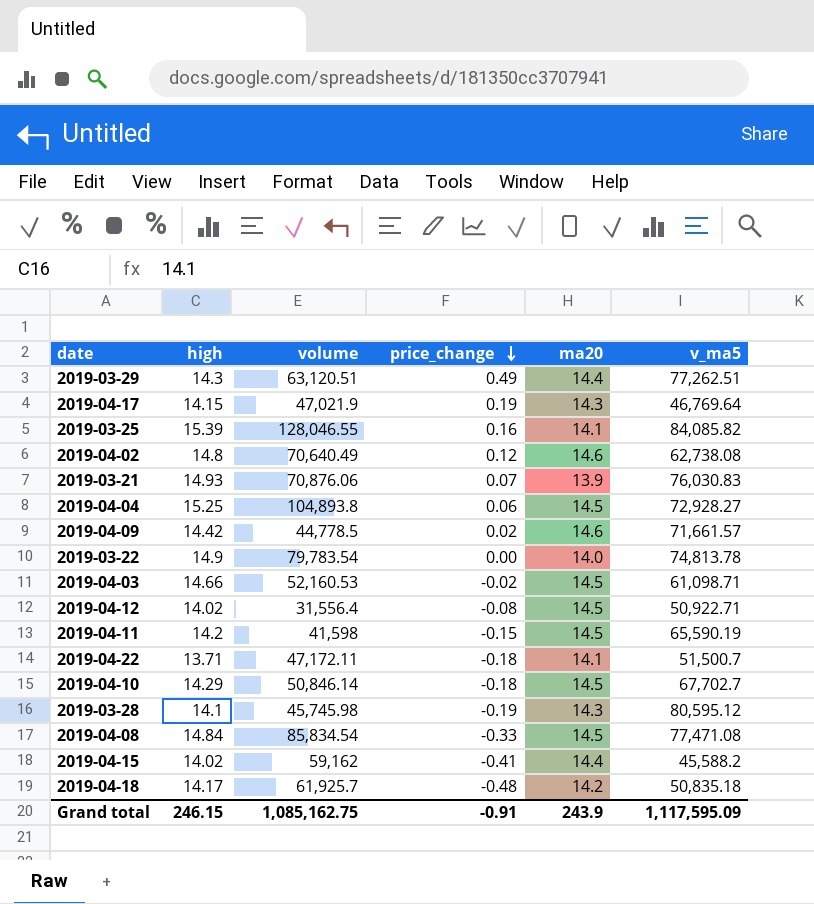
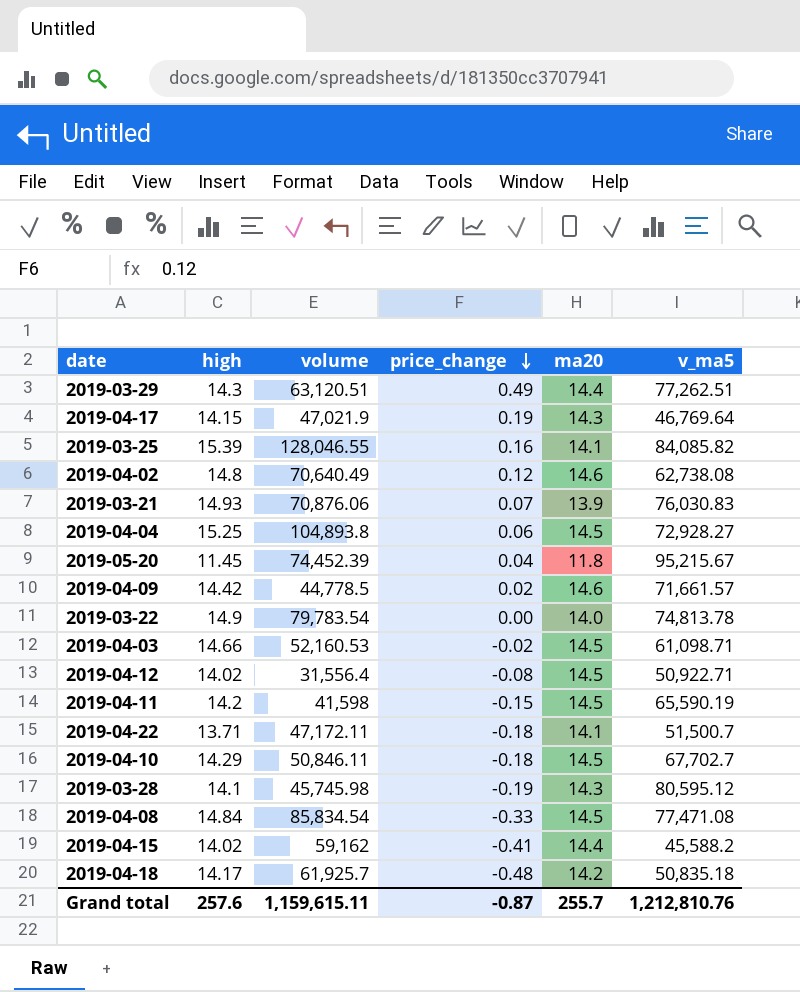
row 2019-05-20: none -> 11.45 | 74,452.39 | 0.04 | 11.8 | 95,215.67
2019-04-10 | volume: 50,846.14 -> 50,846.11
Grand total | high: 246.15 -> 257.6
Grand total | volume: 1,085,162.75 -> 1,159,615.11
Grand total | price_change: -0.91 -> -0.87
Grand total | ma20: 243.9 -> 255.7
Grand total | v_ma5: 1,117,595.09 -> 1,212,810.76

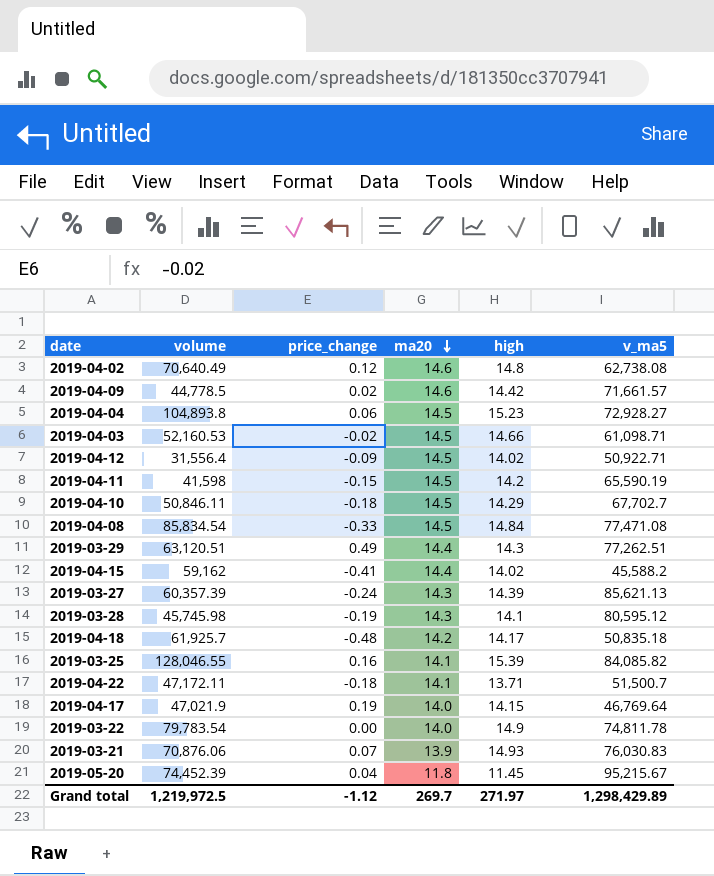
row order: price_change descending -> ma20 descending
column high | position: 2 -> 5
2019-04-04 | high: 15.25 -> 15.23
2019-04-12 | price_change: -0.08 -> -0.09
row 2019-03-27: none -> 60,357.39 | -0.24 | 14.3 | 14.39 | 85,621.13
2019-04-17 | ma20: 14.3 -> 14.0
2019-03-22 | v_ma5: 74,813.78 -> 74,811.78
Grand total | volume: 1,159,615.11 -> 1,219,972.5
Grand total | price_change: -0.87 -> -1.12
Grand total | ma20: 255.7 -> 269.7
Grand total | high: 257.6 -> 271.97
Grand total | v_ma5: 1,212,810.76 -> 1,298,429.89

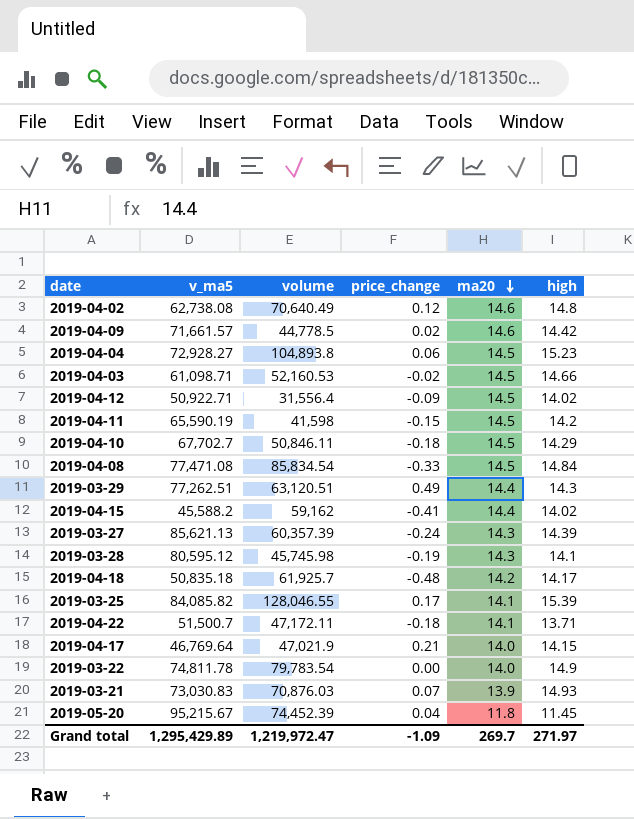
column v_ma5 | position: 6 -> 2
2019-03-25 | price_change: 0.16 -> 0.17
2019-04-17 | price_change: 0.19 -> 0.21
2019-03-21 | v_ma5: 76,030.83 -> 73,030.83
2019-03-21 | volume: 70,876.06 -> 70,876.03
Grand total | v_ma5: 1,298,429.89 -> 1,295,429.89
Grand total | volume: 1,219,972.5 -> 1,219,972.47
Grand total | price_change: -1.12 -> -1.09

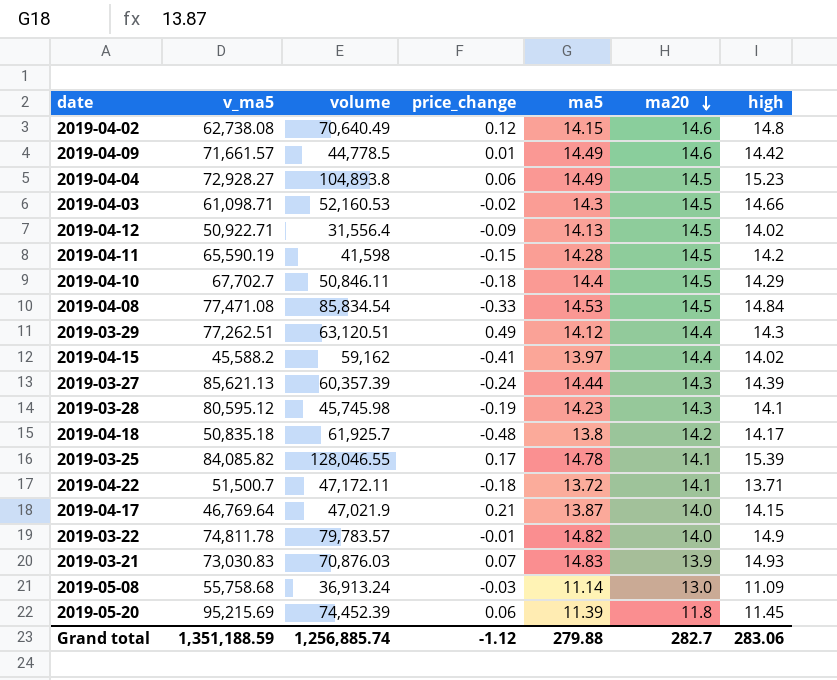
column ma5 | position: none -> 5
2019-04-09 | price_change: 0.02 -> 0.01
2019-03-22 | volume: 79,783.54 -> 79,783.57
2019-03-22 | price_change: 0.00 -> -0.01
row 2019-05-08: none -> 55,758.68 | 36,913.24 | -0.03 | 11.14 | 13.0 | 11.09
2019-05-20 | v_ma5: 95,215.67 -> 95,215.69
2019-05-20 | price_change: 0.04 -> 0.06
Grand total | v_ma5: 1,295,429.89 -> 1,351,188.59
Grand total | volume: 1,219,972.47 -> 1,256,885.74
Grand total | price_change: -1.09 -> -1.12
Grand total | ma20: 269.7 -> 282.7
Grand total | high: 271.97 -> 283.06

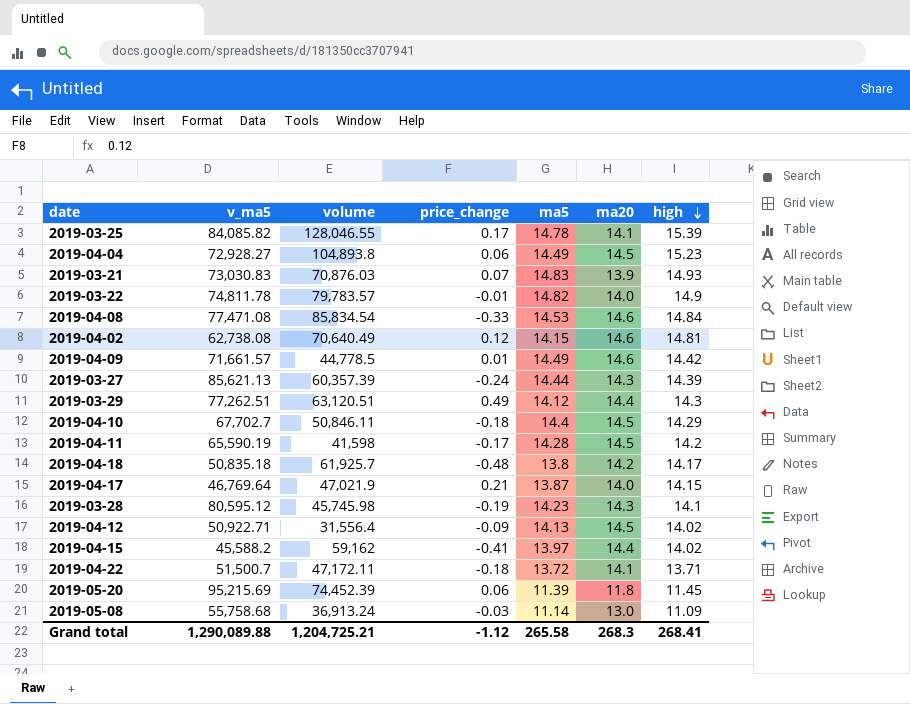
row order: ma20 descending -> high descending
row 2019-04-03: 61,098.71 | 52,160.53 | -0.02 | 14.3 | 14.5 | 14.66 -> none
2019-04-08 | ma20: 14.5 -> 14.6
2019-04-02 | high: 14.8 -> 14.81
2019-04-11 | price_change: -0.15 -> -0.17
Grand total | v_ma5: 1,351,188.59 -> 1,290,089.88
Grand total | volume: 1,256,885.74 -> 1,204,725.21
Grand total | ma5: 279.88 -> 265.58
Grand total | ma20: 282.7 -> 268.3
Grand total | high: 283.06 -> 268.41

